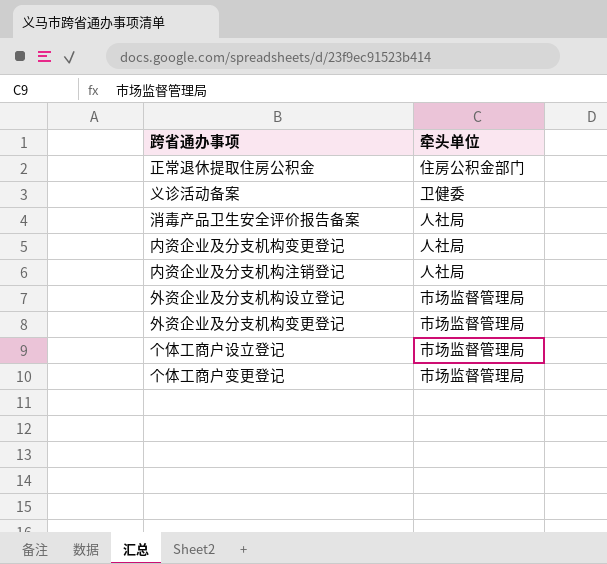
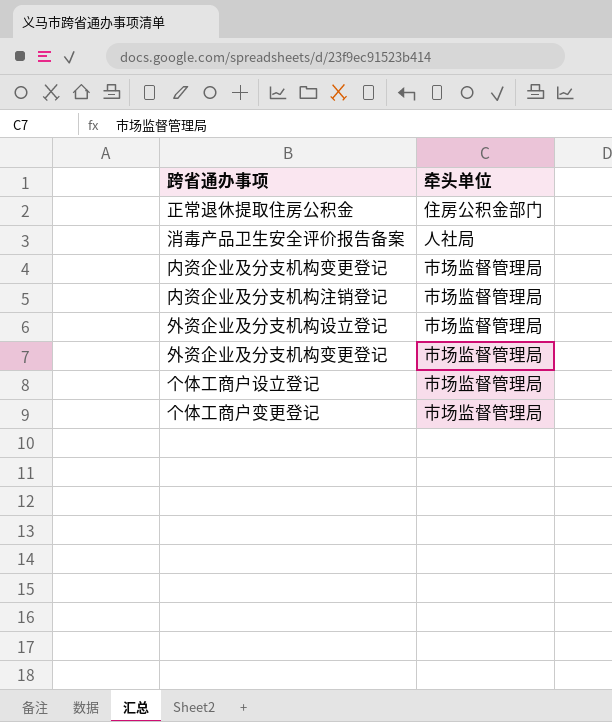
row 义诊活动备案: 卫健委 -> none
内资企业及分支机构变更登记 | 牵头单位: 人社局 -> 市场监督管理局
内资企业及分支机构注销登记 | 牵头单位: 人社局 -> 市场监督管理局

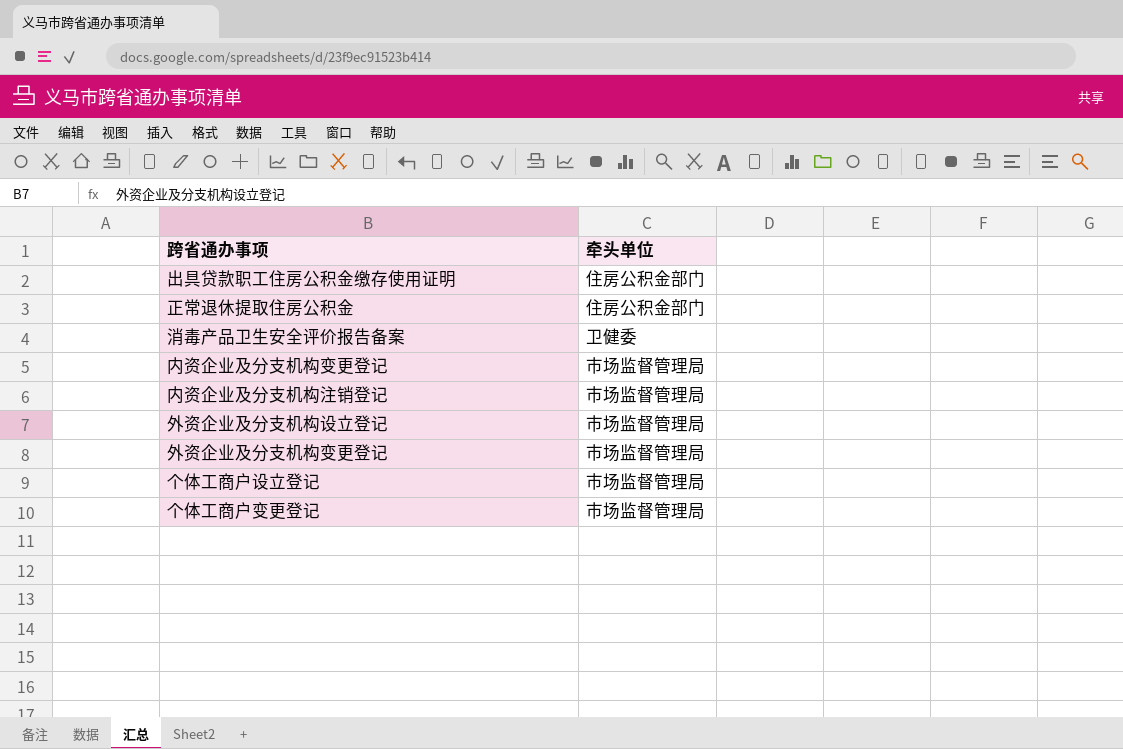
row 出具贷款职工住房公积金缴存使用证明: none -> 住房公积金部门
消毒产品卫生安全评价报告备案 | 牵头单位: 人社局 -> 卫健委

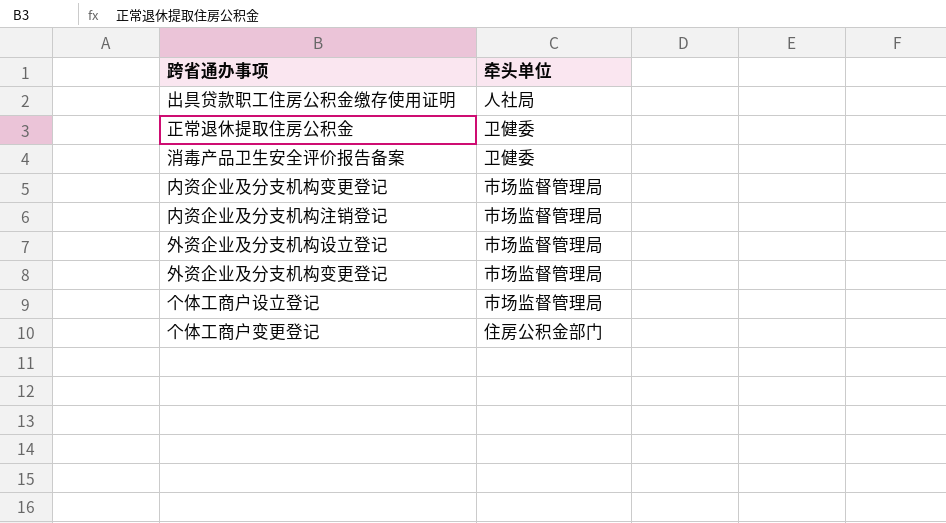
出具贷款职工住房公积金缴存使用证明 | 牵头单位: 住房公积金部门 -> 人社局
正常退休提取住房公积金 | 牵头单位: 住房公积金部门 -> 卫健委
个体工商户变更登记 | 牵头单位: 市场监督管理局 -> 住房公积金部门

